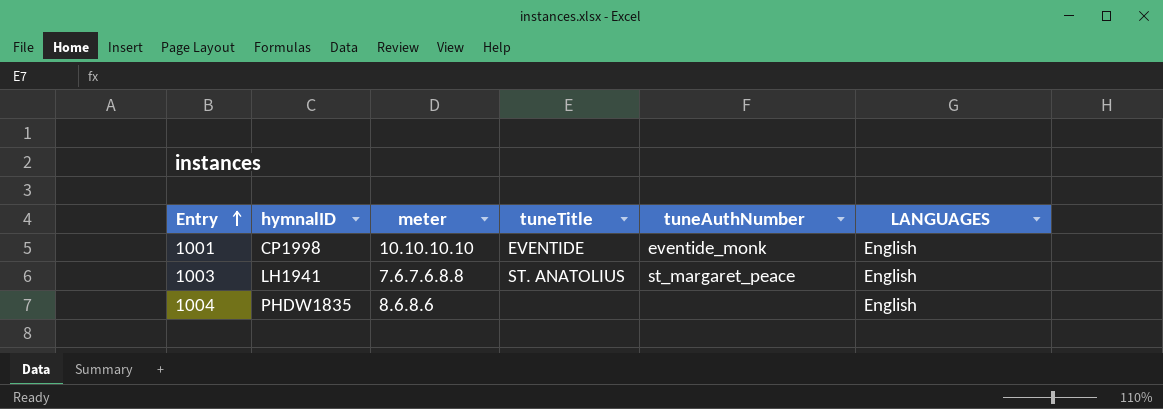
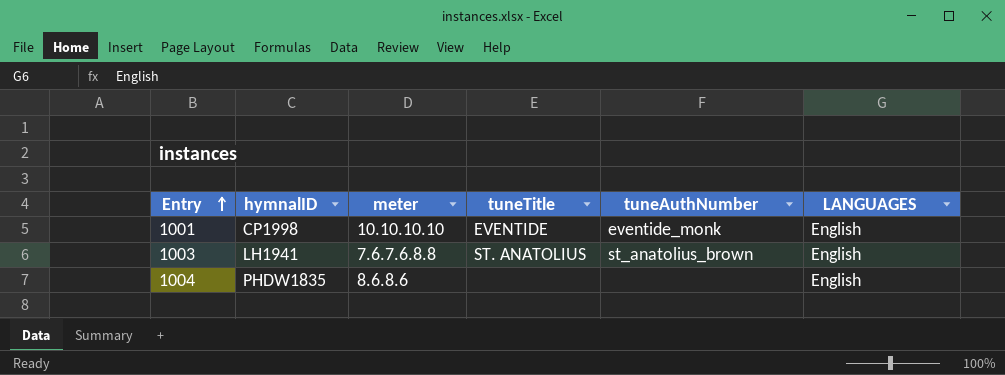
1003 | tuneAuthNumber: st_margaret_peace -> st_anatolius_brown

